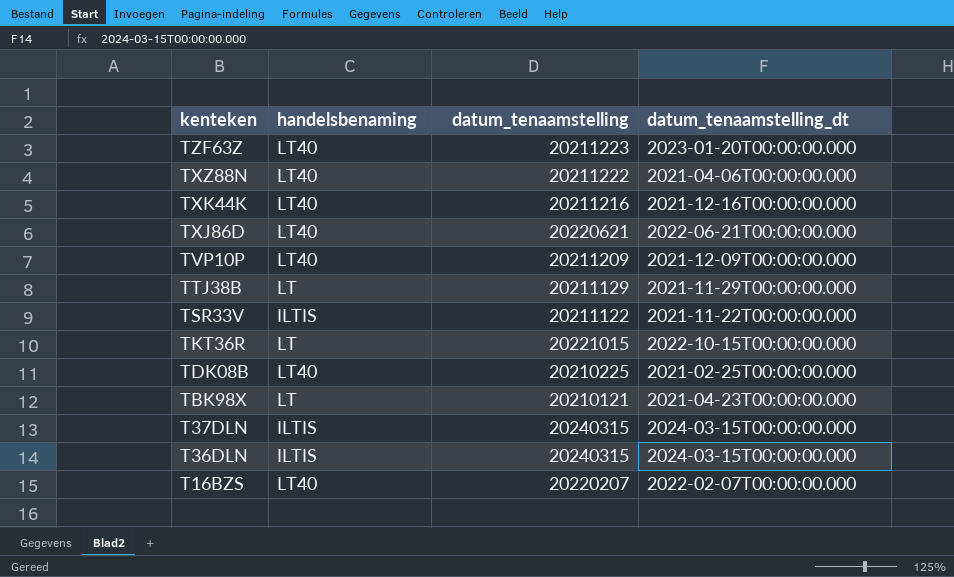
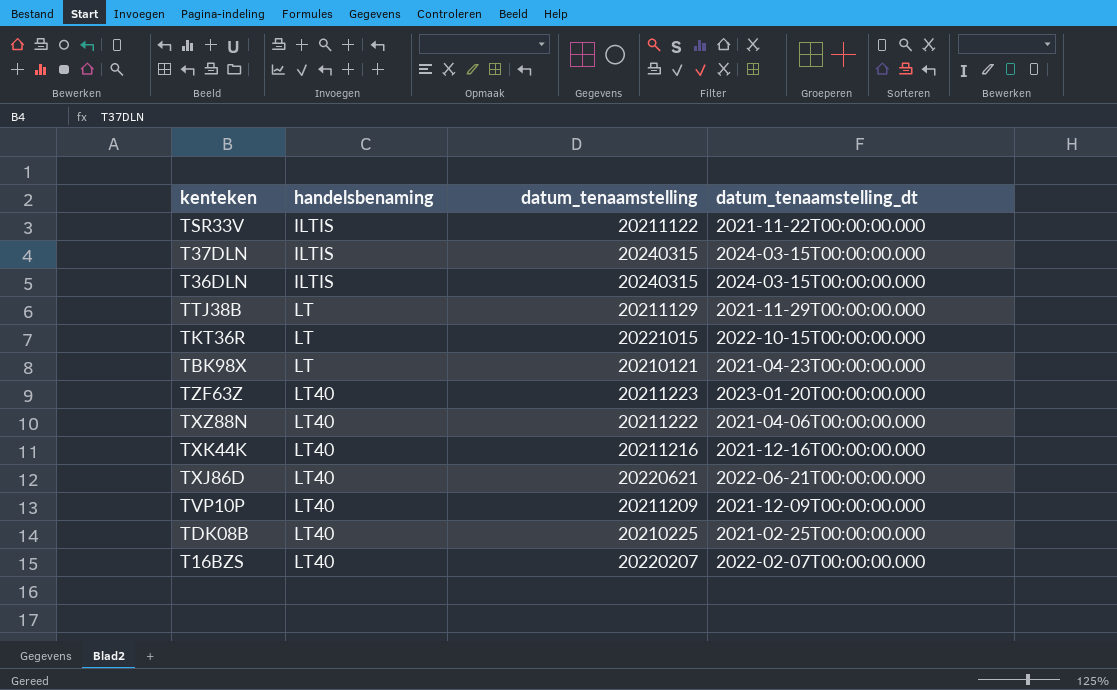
row order: kenteken descending -> handelsbenaming ascending

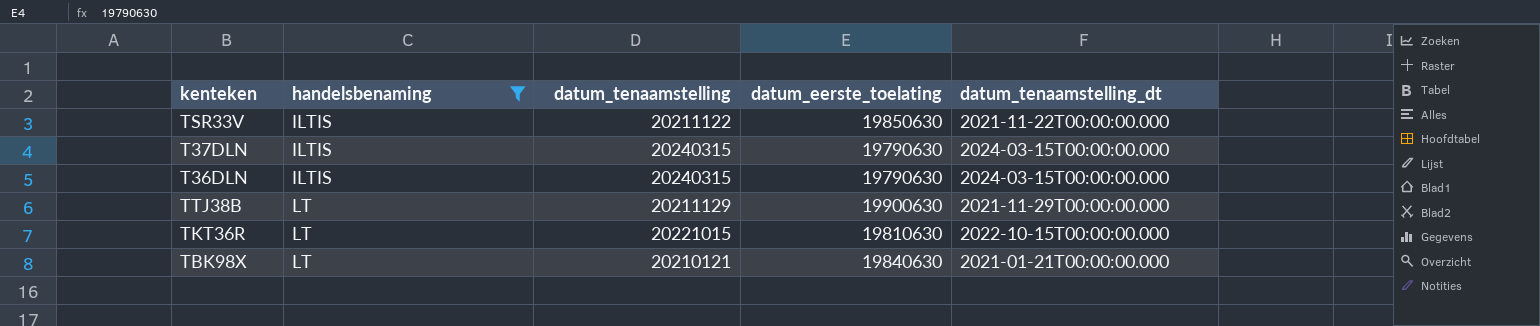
filter: none -> handelsbenaming != LT40
column datum_eerste_toelating | position: none -> 4
TBK98X | datum_tenaamstelling_dt: 2021-04-23T00:00:00.000 -> 2021-01-21T00:00:00.000

